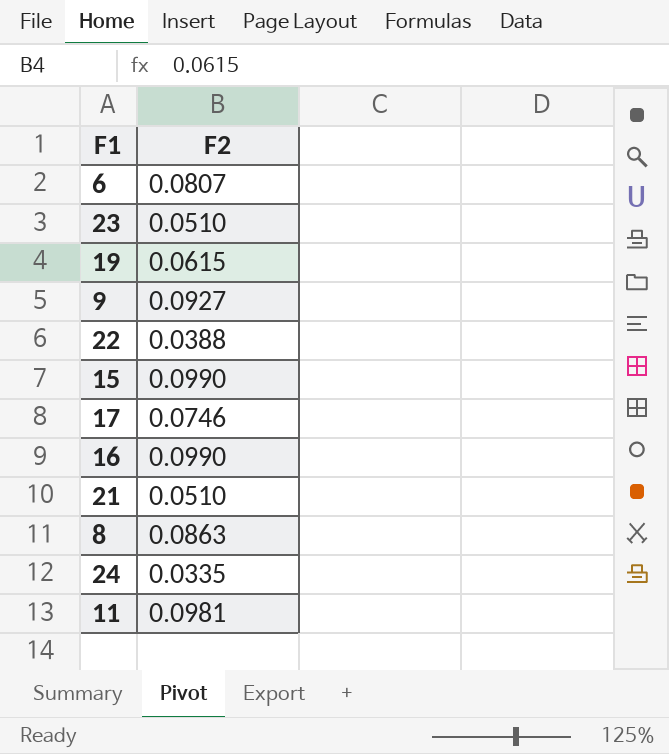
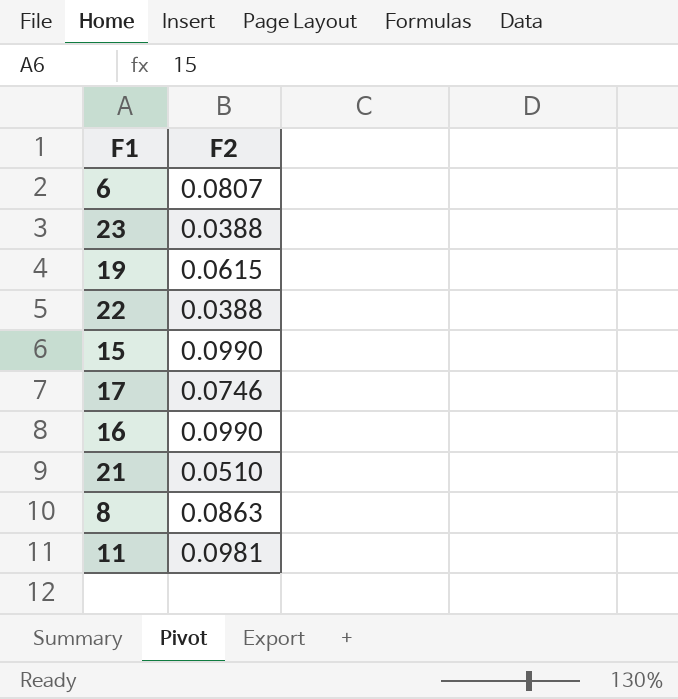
row 9: 0.0927 -> none
row 24: 0.0335 -> none
23 | F2: 0.0510 -> 0.0388

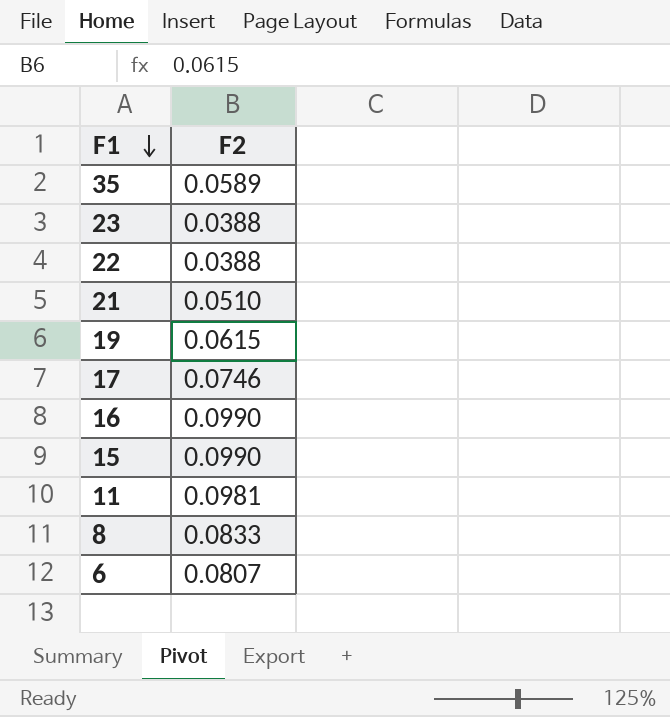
row order: none -> F1 descending
row 35: none -> 0.0589
8 | F2: 0.0863 -> 0.0833

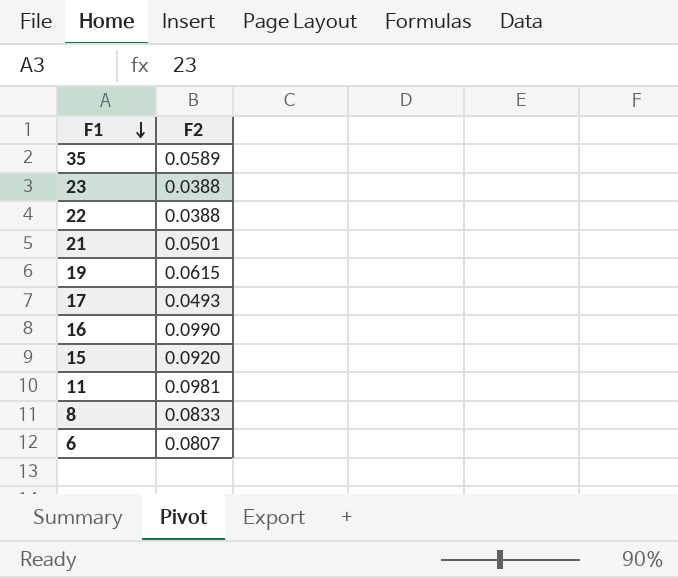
21 | F2: 0.0510 -> 0.0501
17 | F2: 0.0746 -> 0.0493
15 | F2: 0.0990 -> 0.0920

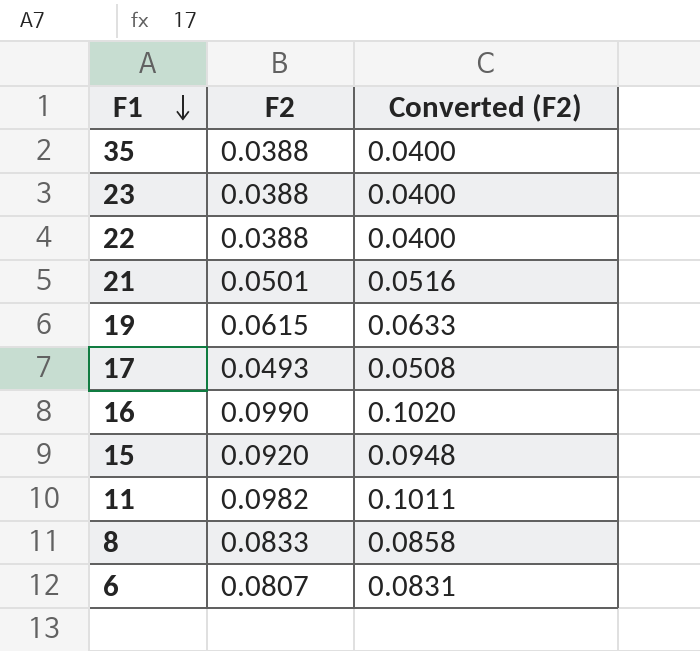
column Converted (F2) | formula: none -> [F2] * 1.03
35 | F2: 0.0589 -> 0.0388
11 | F2: 0.0981 -> 0.0982

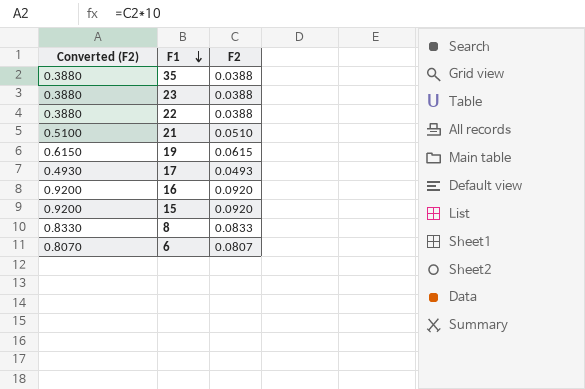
column Converted (F2) | formula: [F2] * 1.03 -> [F2] * 10
column Converted (F2) | position: 3 -> 1
row 11: 0.0982 | 0.1011 -> none
21 | F2: 0.0501 -> 0.0510
16 | F2: 0.0990 -> 0.0920

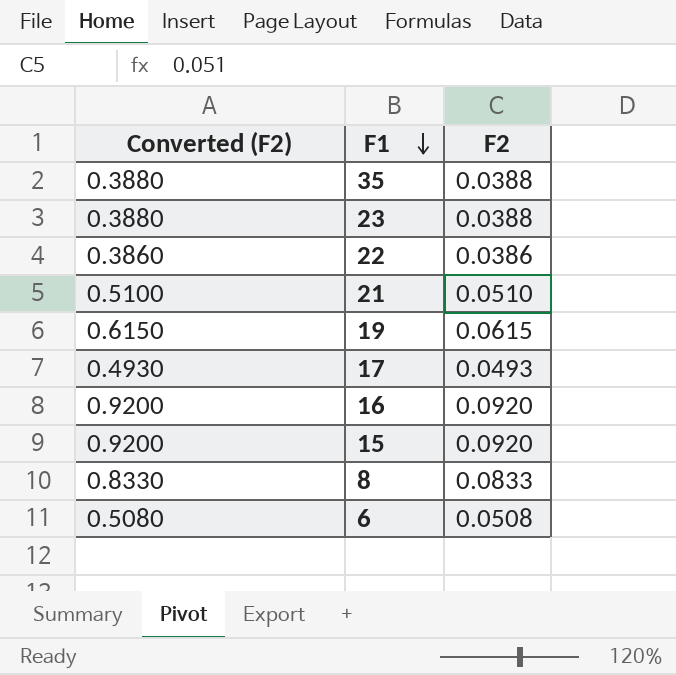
22 | Converted (F2): 0.3880 -> 0.3860
22 | F2: 0.0388 -> 0.0386
6 | Converted (F2): 0.8070 -> 0.5080
6 | F2: 0.0807 -> 0.0508

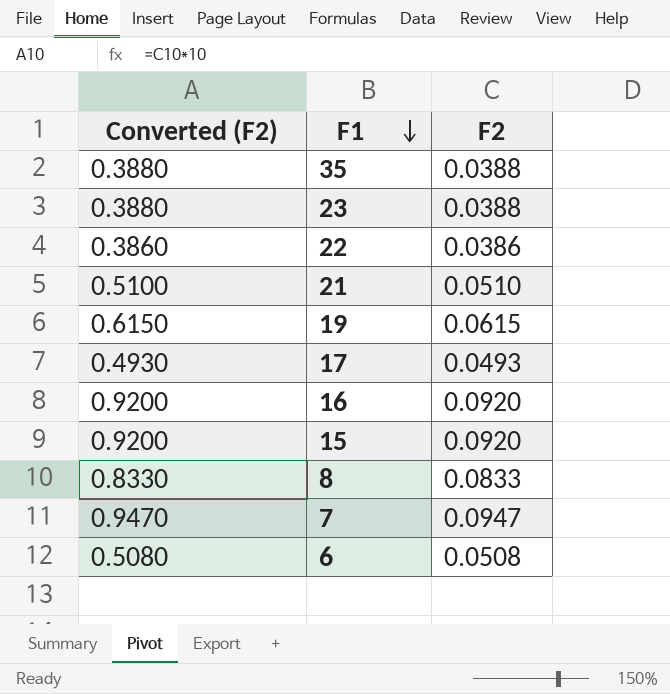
row 7: none -> 0.9470 | 0.0947

